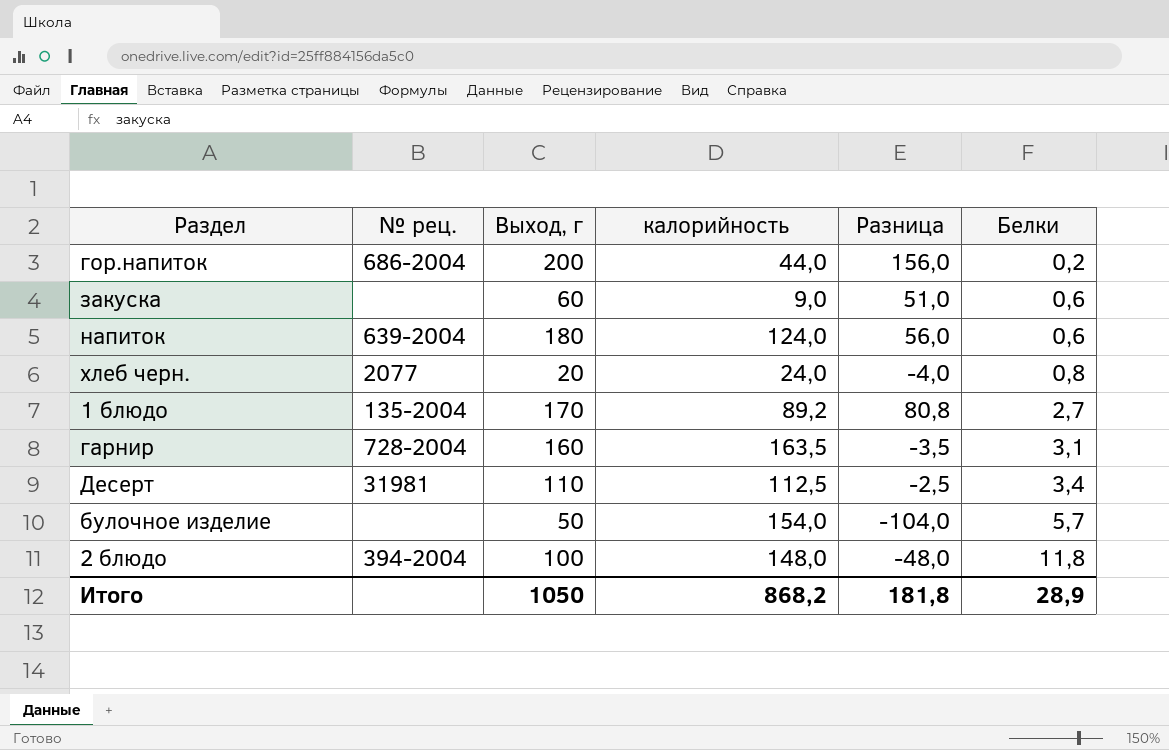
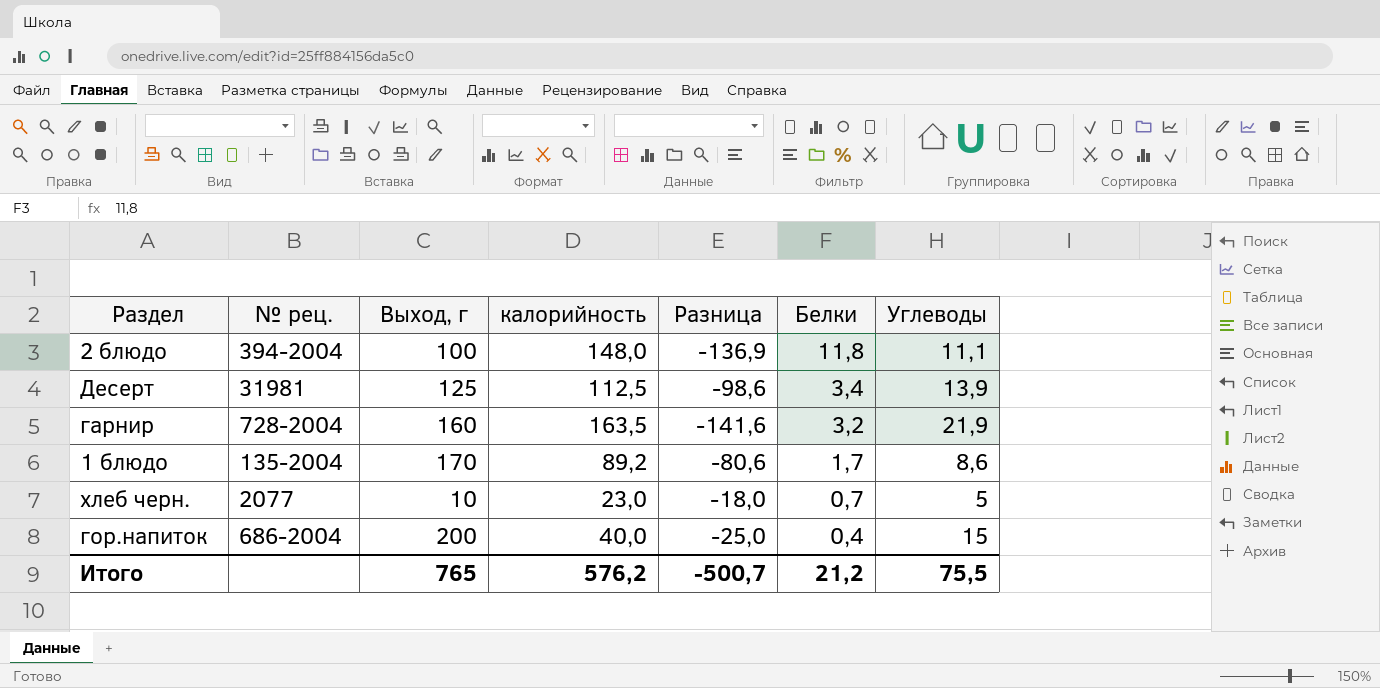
row order: Белки ascending -> Белки descending
column Разница | formula: [Выход, г] - [калорийность] -> [Углеводы] - [калорийность]
column Углеводы | position: none -> 7
row закуска: none | 60 | 9,0 | 51,0 | 0,6 -> none
row напиток: 639-2004 | 180 | 124,0 | 56,0 | 0,6 -> none
row булочное изделие: none | 50 | 154,0 | -104,0 | 5,7 -> none
Десерт | Выход, г: 110 -> 125
гарнир | Белки: 3,1 -> 3,2
1 блюдо | Белки: 2,7 -> 1,7
хлеб черн. | Выход, г: 20 -> 10
хлеб черн. | калорийность: 24,0 -> 23,0
хлеб черн. | Белки: 0,8 -> 0,7
гор.напиток | калорийность: 44,0 -> 40,0
гор.напиток | Белки: 0,2 -> 0,4
Итого | Выход, г: 1050 -> 765
Итого | калорийность: 868,2 -> 576,2
Итого | Разница: 181,8 -> -500,7
Итого | Белки: 28,9 -> 21,2

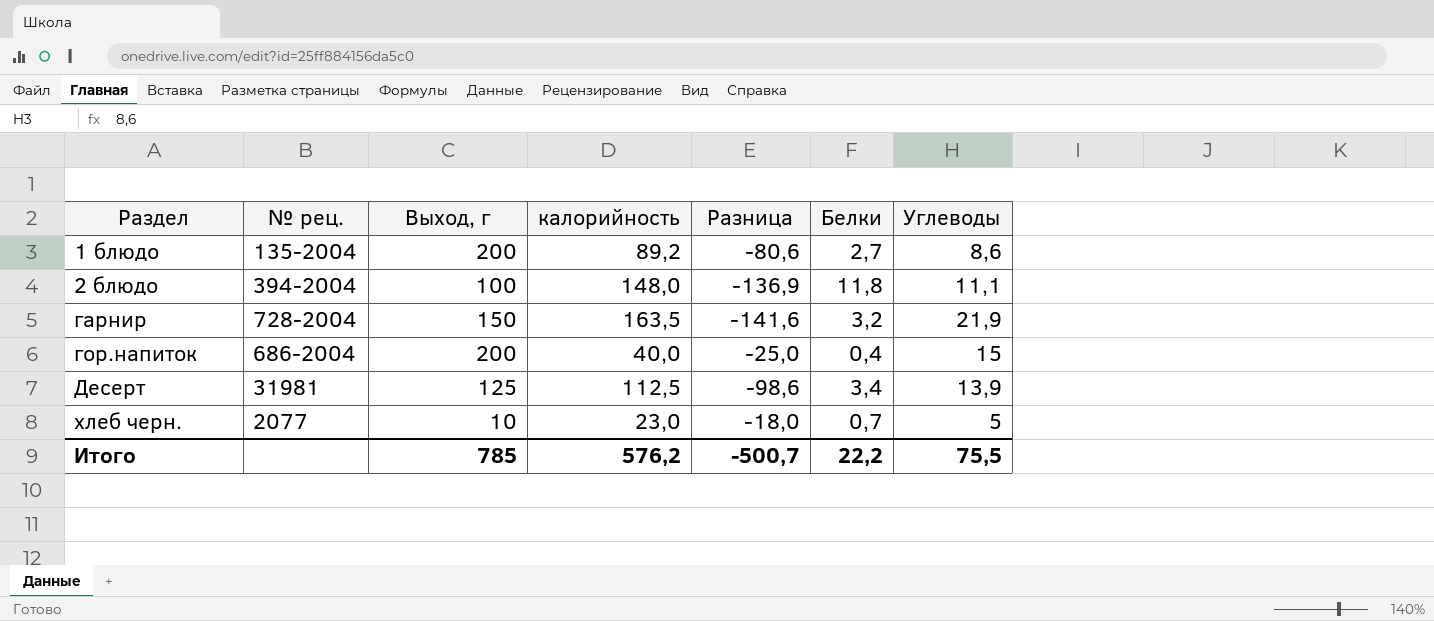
row order: Белки descending -> Раздел ascending
1 блюдо | Выход, г: 170 -> 200
1 блюдо | Белки: 1,7 -> 2,7
гарнир | Выход, г: 160 -> 150
Итого | Выход, г: 765 -> 785
Итого | Белки: 21,2 -> 22,2

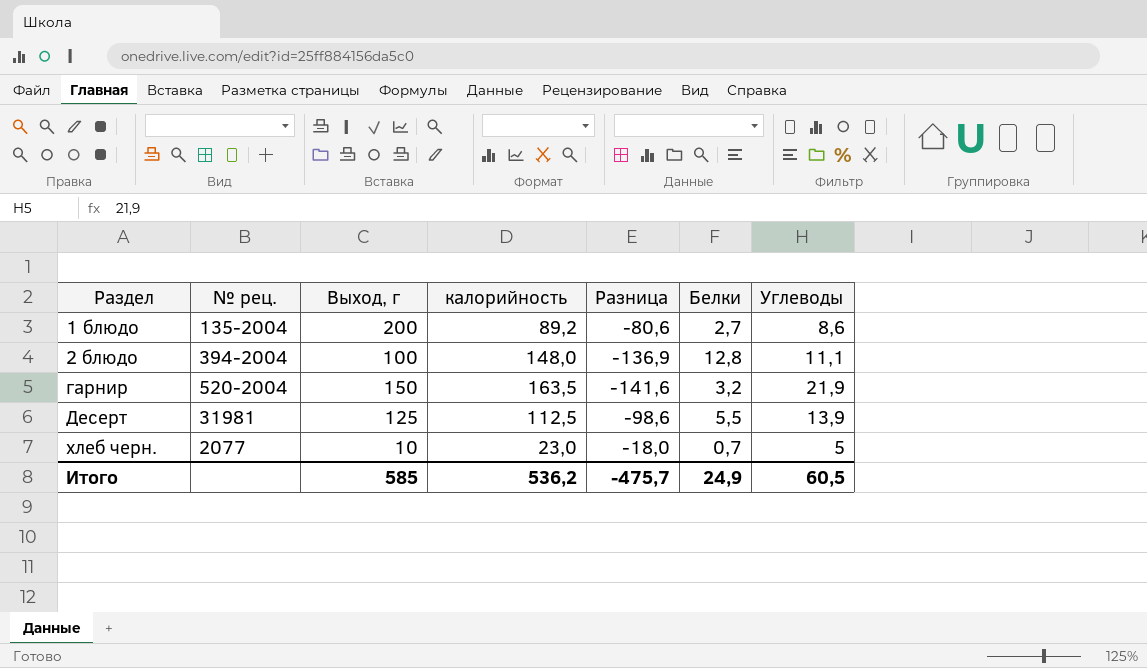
row гор.напиток: 686-2004 | 200 | 40,0 | -25,0 | 0,4 | 15 -> none
2 блюдо | Белки: 11,8 -> 12,8
гарнир | № рец.: 728-2004 -> 520-2004
Десерт | Белки: 3,4 -> 5,5
Итого | Выход, г: 785 -> 585
Итого | калорийность: 576,2 -> 536,2
Итого | Разница: -500,7 -> -475,7
Итого | Белки: 22,2 -> 24,9
Итого | Углеводы: 75,5 -> 60,5

